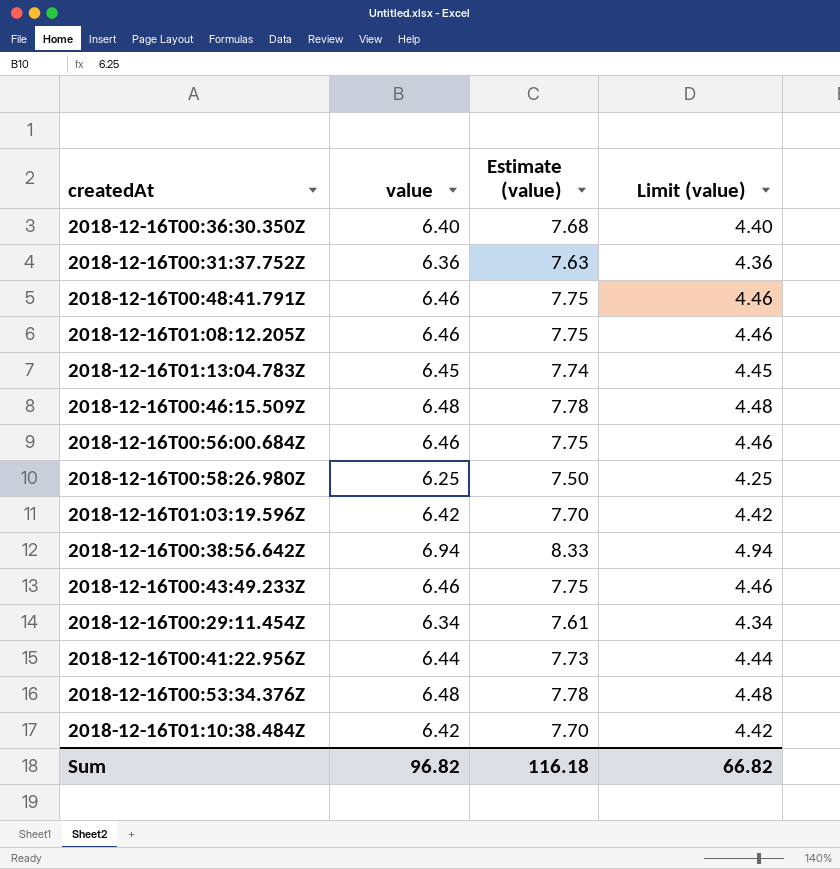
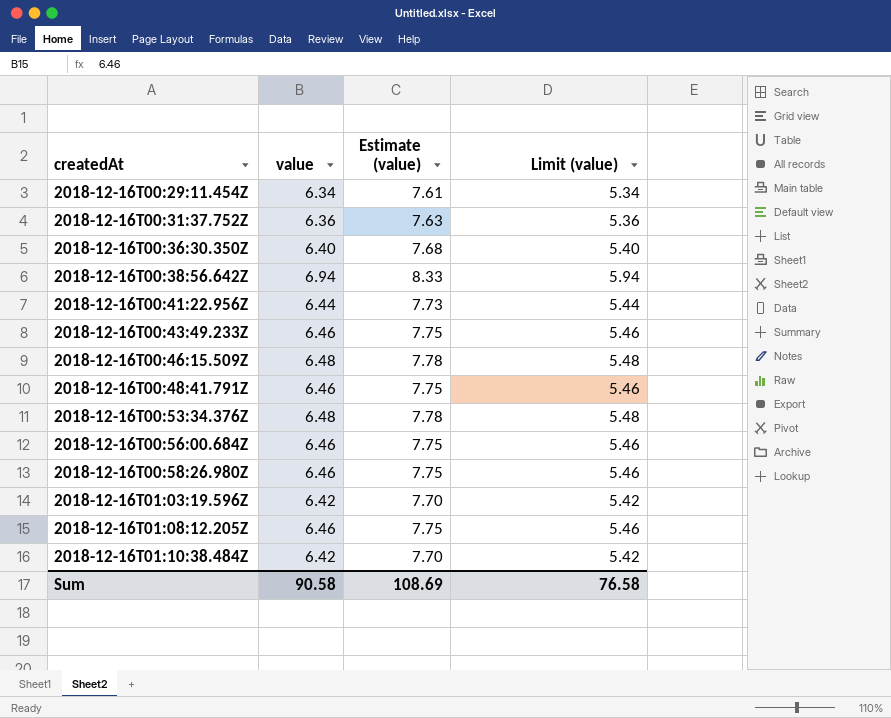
row order: none -> createdAt ascending
column Limit (value) | formula: [value] - 2 -> [value] - 1
row 2018-12-16T01:13:04.783Z: 6.45 | 7.74 | 4.45 -> none
2018-12-16T00:58:26.980Z | value: 6.25 -> 6.46
2018-12-16T00:58:26.980Z | Estimate (value): 7.50 -> 7.75
Sum | value: 96.82 -> 90.58
Sum | Estimate (value): 116.18 -> 108.69
Sum | Limit (value): 66.82 -> 76.58

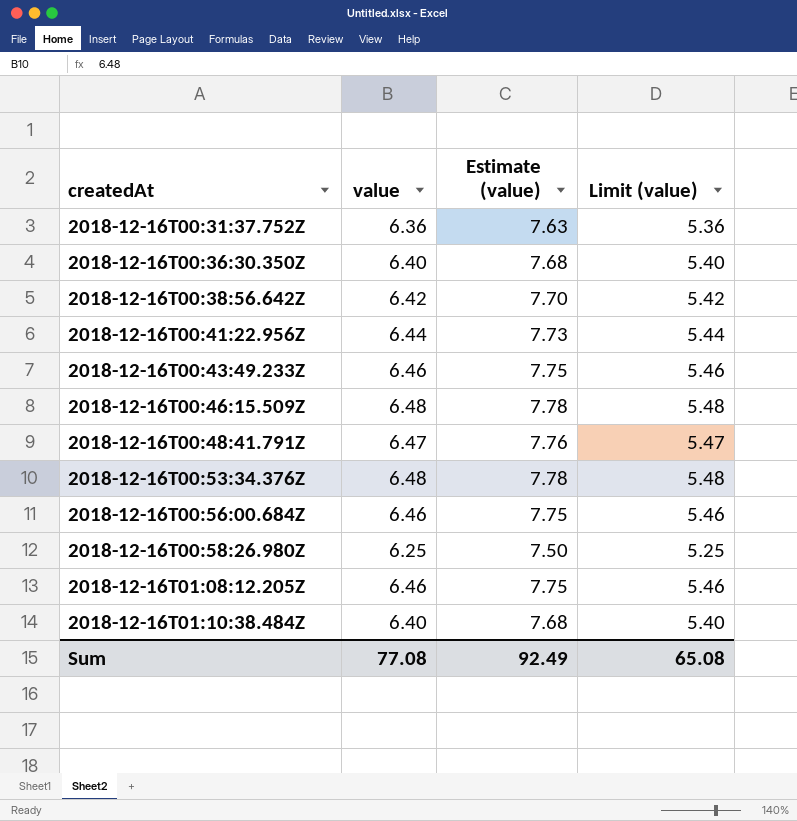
row 2018-12-16T00:29:11.454Z: 6.34 | 7.61 | 5.34 -> none
row 2018-12-16T01:03:19.596Z: 6.42 | 7.70 | 5.42 -> none
2018-12-16T00:38:56.642Z | value: 6.94 -> 6.42
2018-12-16T00:38:56.642Z | Estimate (value): 8.33 -> 7.70
2018-12-16T00:38:56.642Z | Limit (value): 5.94 -> 5.42
2018-12-16T00:48:41.791Z | value: 6.46 -> 6.47
2018-12-16T00:48:41.791Z | Estimate (value): 7.75 -> 7.76
2018-12-16T00:48:41.791Z | Limit (value): 5.46 -> 5.47
2018-12-16T00:58:26.980Z | value: 6.46 -> 6.25
2018-12-16T00:58:26.980Z | Estimate (value): 7.75 -> 7.50
2018-12-16T00:58:26.980Z | Limit (value): 5.46 -> 5.25
2018-12-16T01:10:38.484Z | value: 6.42 -> 6.40
2018-12-16T01:10:38.484Z | Estimate (value): 7.70 -> 7.68
2018-12-16T01:10:38.484Z | Limit (value): 5.42 -> 5.40
Sum | value: 90.58 -> 77.08
Sum | Estimate (value): 108.69 -> 92.49
Sum | Limit (value): 76.58 -> 65.08

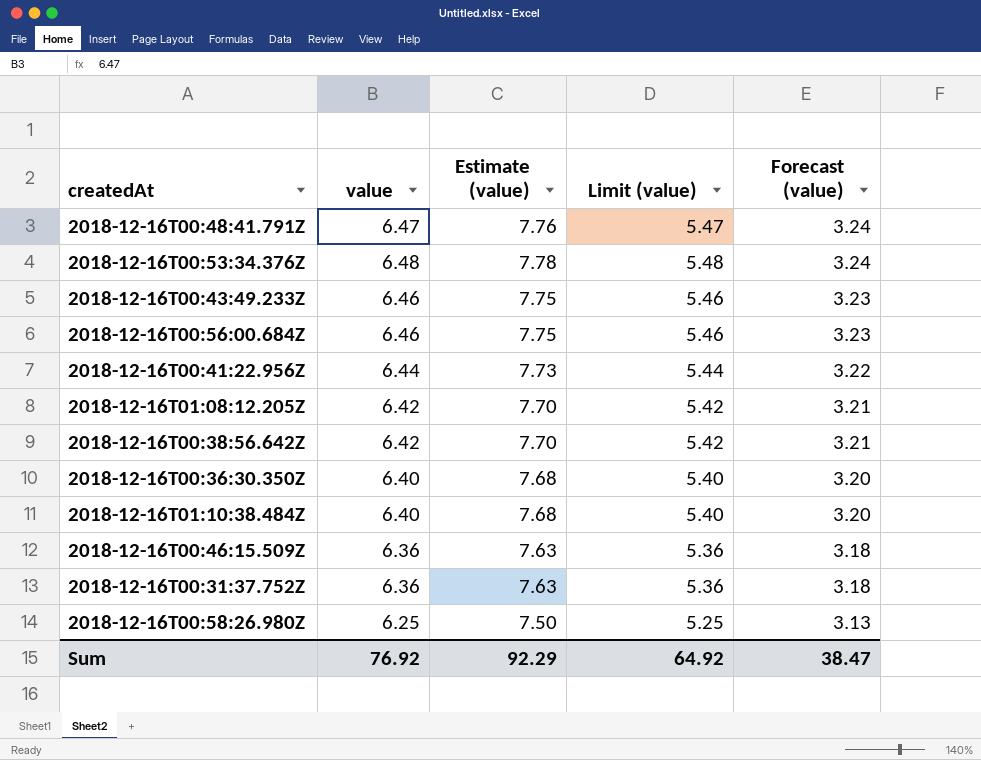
row order: createdAt ascending -> Forecast (value) descending
column Forecast (value) | formula: none -> [value] * 0.5
2018-12-16T01:08:12.205Z | value: 6.46 -> 6.42
2018-12-16T01:08:12.205Z | Estimate (value): 7.75 -> 7.70
2018-12-16T01:08:12.205Z | Limit (value): 5.46 -> 5.42
2018-12-16T00:46:15.509Z | value: 6.48 -> 6.36
2018-12-16T00:46:15.509Z | Estimate (value): 7.78 -> 7.63
2018-12-16T00:46:15.509Z | Limit (value): 5.48 -> 5.36
Sum | value: 77.08 -> 76.92
Sum | Estimate (value): 92.49 -> 92.29
Sum | Limit (value): 65.08 -> 64.92

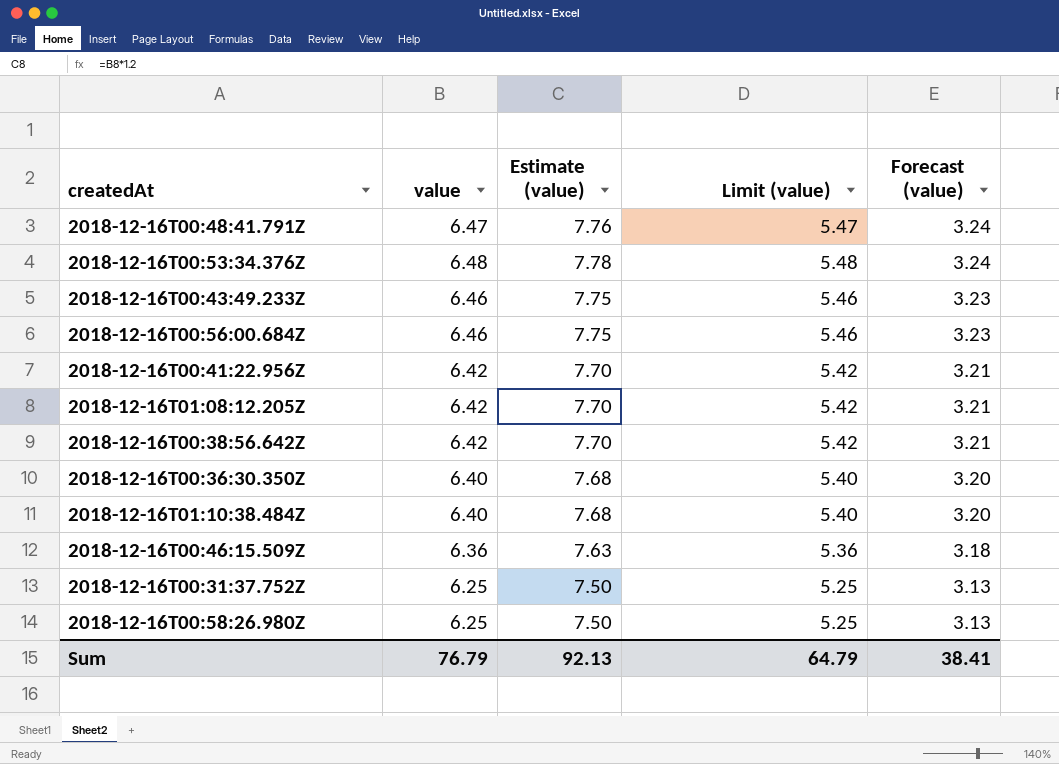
2018-12-16T00:41:22.956Z | value: 6.44 -> 6.42
2018-12-16T00:41:22.956Z | Estimate (value): 7.73 -> 7.70
2018-12-16T00:41:22.956Z | Limit (value): 5.44 -> 5.42
2018-12-16T00:41:22.956Z | Forecast (value): 3.22 -> 3.21
2018-12-16T00:31:37.752Z | value: 6.36 -> 6.25
2018-12-16T00:31:37.752Z | Estimate (value): 7.63 -> 7.50
2018-12-16T00:31:37.752Z | Limit (value): 5.36 -> 5.25
2018-12-16T00:31:37.752Z | Forecast (value): 3.18 -> 3.13
Sum | value: 76.92 -> 76.79
Sum | Estimate (value): 92.29 -> 92.13
Sum | Limit (value): 64.92 -> 64.79
Sum | Forecast (value): 38.47 -> 38.41

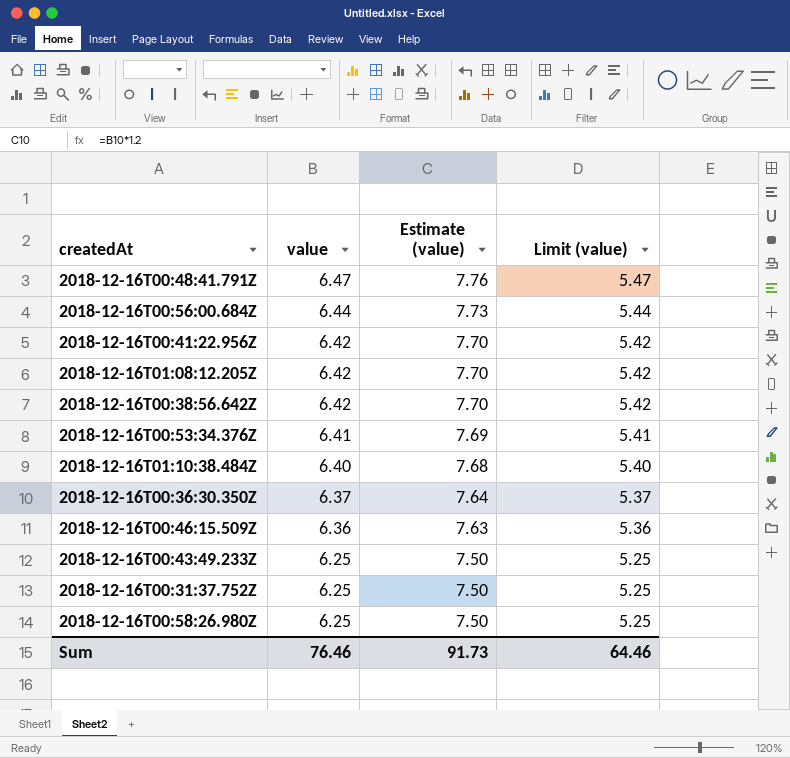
row order: Forecast (value) descending -> value descending
column Forecast (value) | formula: [value] * 0.5 -> none
2018-12-16T00:56:00.684Z | value: 6.46 -> 6.44
2018-12-16T00:56:00.684Z | Estimate (value): 7.75 -> 7.73
2018-12-16T00:56:00.684Z | Limit (value): 5.46 -> 5.44
2018-12-16T00:53:34.376Z | value: 6.48 -> 6.41
2018-12-16T00:53:34.376Z | Estimate (value): 7.78 -> 7.69
2018-12-16T00:53:34.376Z | Limit (value): 5.48 -> 5.41
2018-12-16T00:36:30.350Z | value: 6.40 -> 6.37
2018-12-16T00:36:30.350Z | Estimate (value): 7.68 -> 7.64
2018-12-16T00:36:30.350Z | Limit (value): 5.40 -> 5.37
2018-12-16T00:43:49.233Z | value: 6.46 -> 6.25
2018-12-16T00:43:49.233Z | Estimate (value): 7.75 -> 7.50
2018-12-16T00:43:49.233Z | Limit (value): 5.46 -> 5.25
Sum | value: 76.79 -> 76.46
Sum | Estimate (value): 92.13 -> 91.73
Sum | Limit (value): 64.79 -> 64.46

